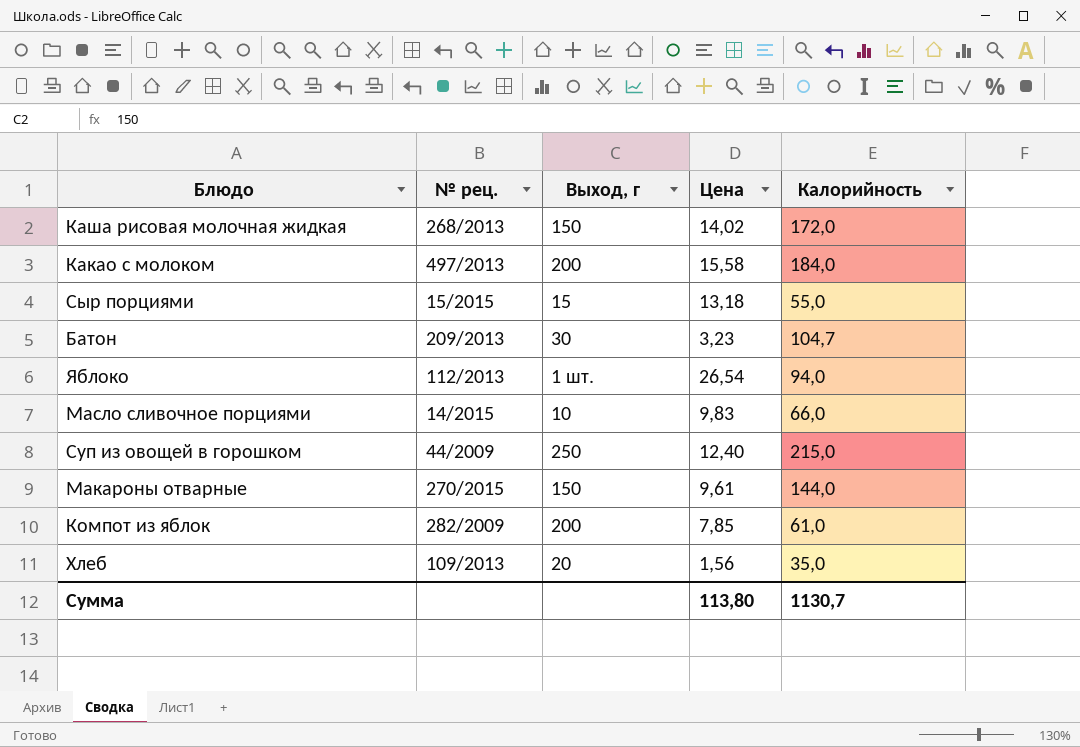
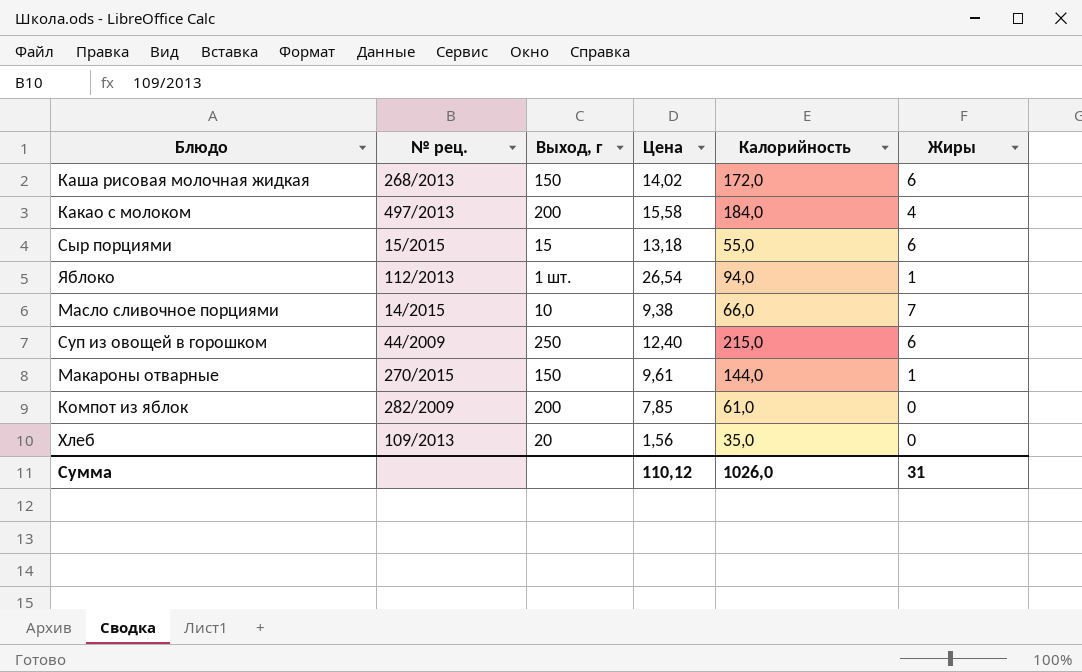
column Жиры | position: none -> 6
row Батон: 209/2013 | 30 | 3,23 | 104,7 -> none
Масло сливочное порциями | Цена: 9,83 -> 9,38
Сумма | Цена: 113,80 -> 110,12
Сумма | Калорийность: 1130,7 -> 1026,0

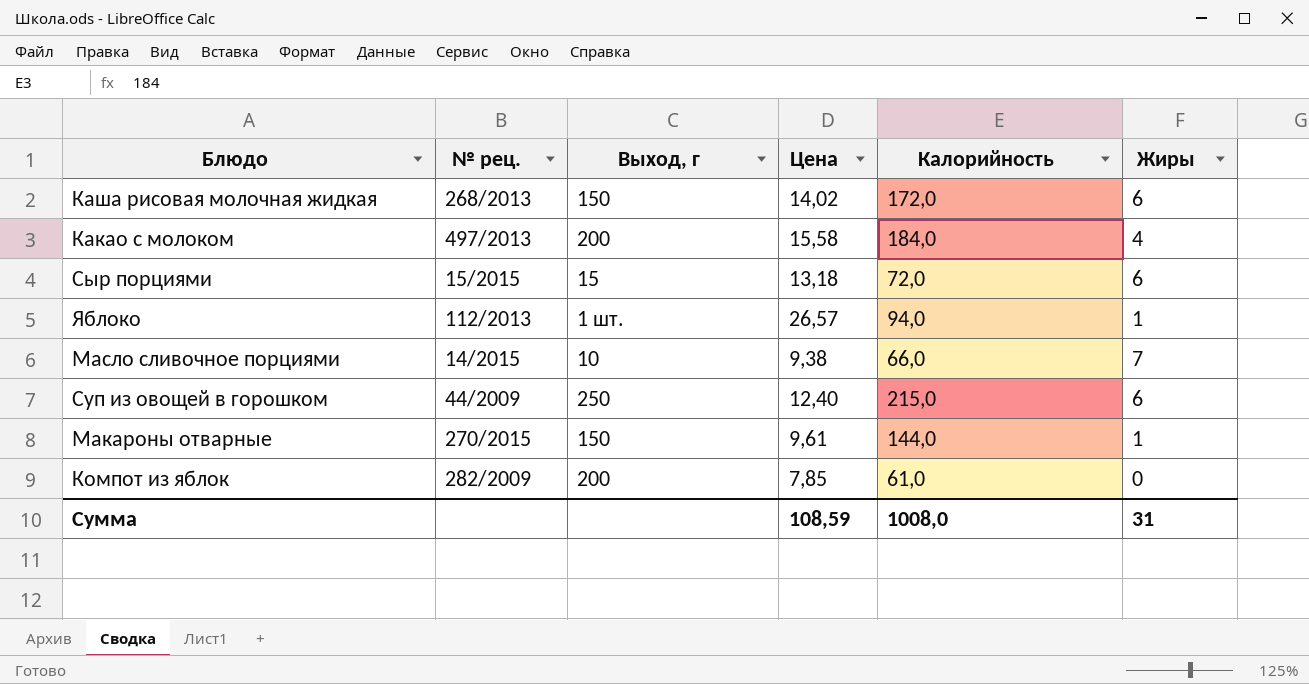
row Хлеб: 109/2013 | 20 | 1,56 | 35,0 | 0 -> none
Сыр порциями | Калорийность: 55,0 -> 72,0
Яблоко | Цена: 26,54 -> 26,57
Сумма | Цена: 110,12 -> 108,59
Сумма | Калорийность: 1026,0 -> 1008,0

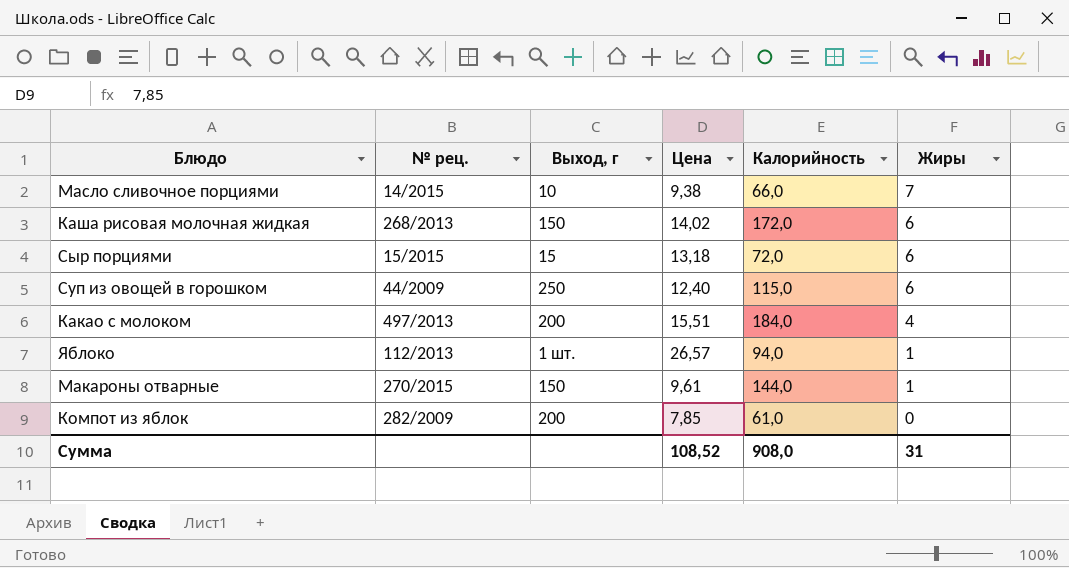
row order: none -> Жиры descending
Суп из овощей в горошком | Калорийность: 215,0 -> 115,0
Какао с молоком | Цена: 15,58 -> 15,51
Сумма | Цена: 108,59 -> 108,52
Сумма | Калорийность: 1008,0 -> 908,0

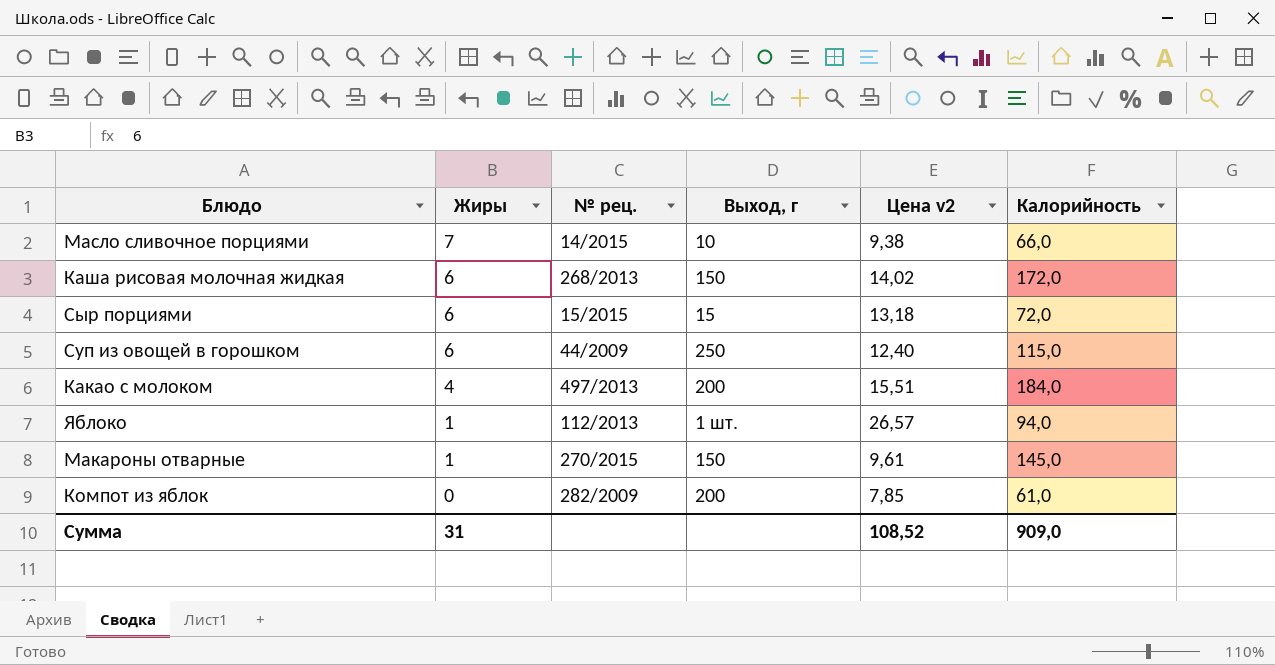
column Жиры | position: 6 -> 2
column name: Цена -> Цена v2
Макароны отварные | Калорийность: 144,0 -> 145,0
Сумма | Калорийность: 908,0 -> 909,0

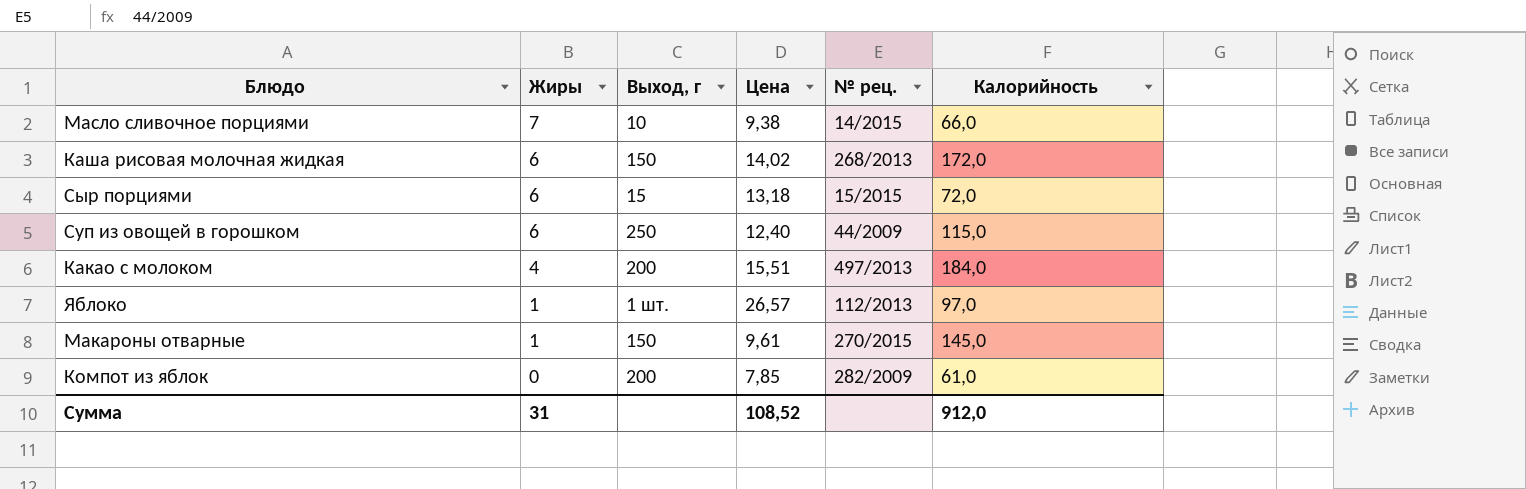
column name: Цена v2 -> Цена
column № рец. | position: 3 -> 5
Яблоко | Калорийность: 94,0 -> 97,0
Сумма | Калорийность: 909,0 -> 912,0

